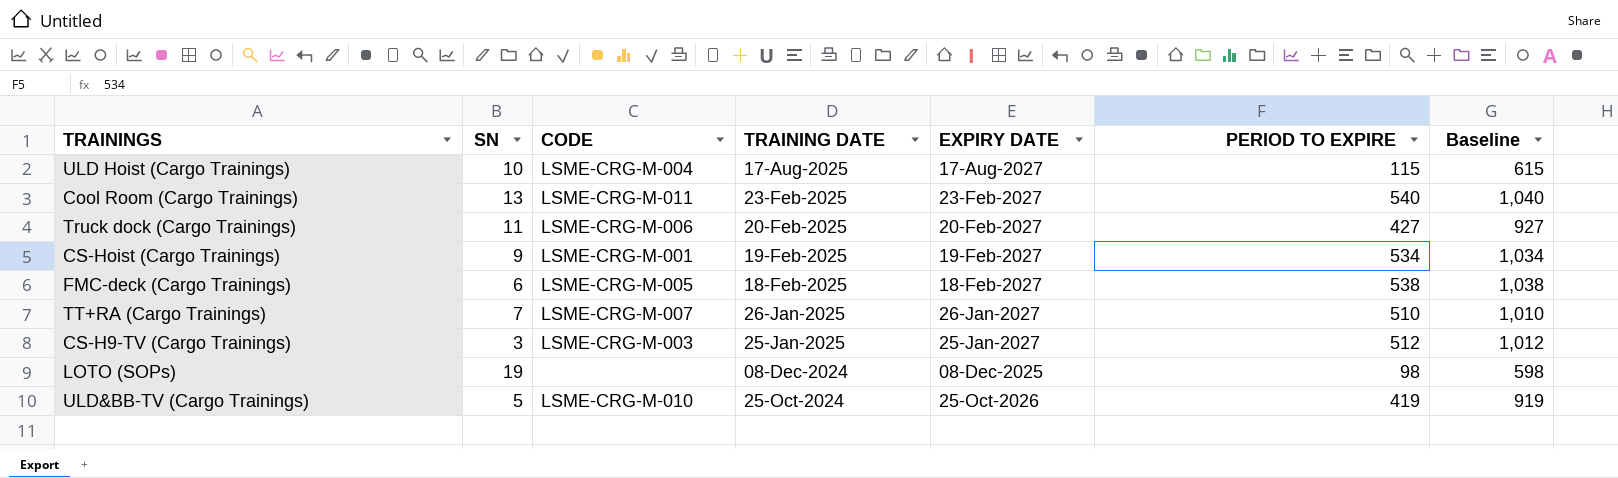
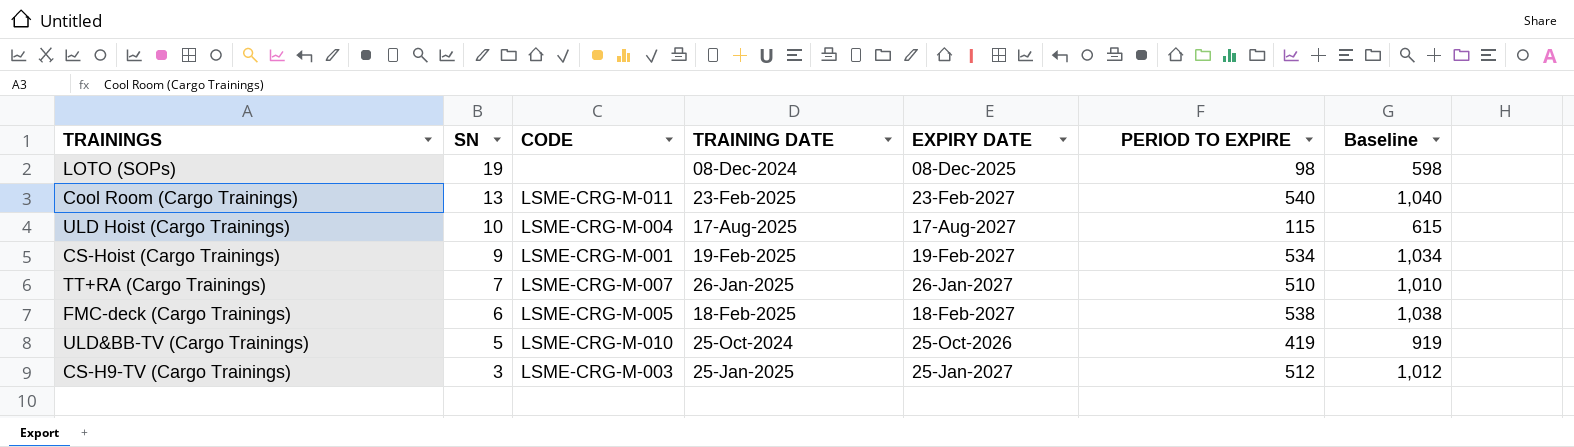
row order: TRAINING DATE descending -> SN descending
row Truck dock (Cargo Trainings): 11 | LSME-CRG-M-006 | 20-Feb-2025 | 20-Feb-2027 | 427 | 927 -> none

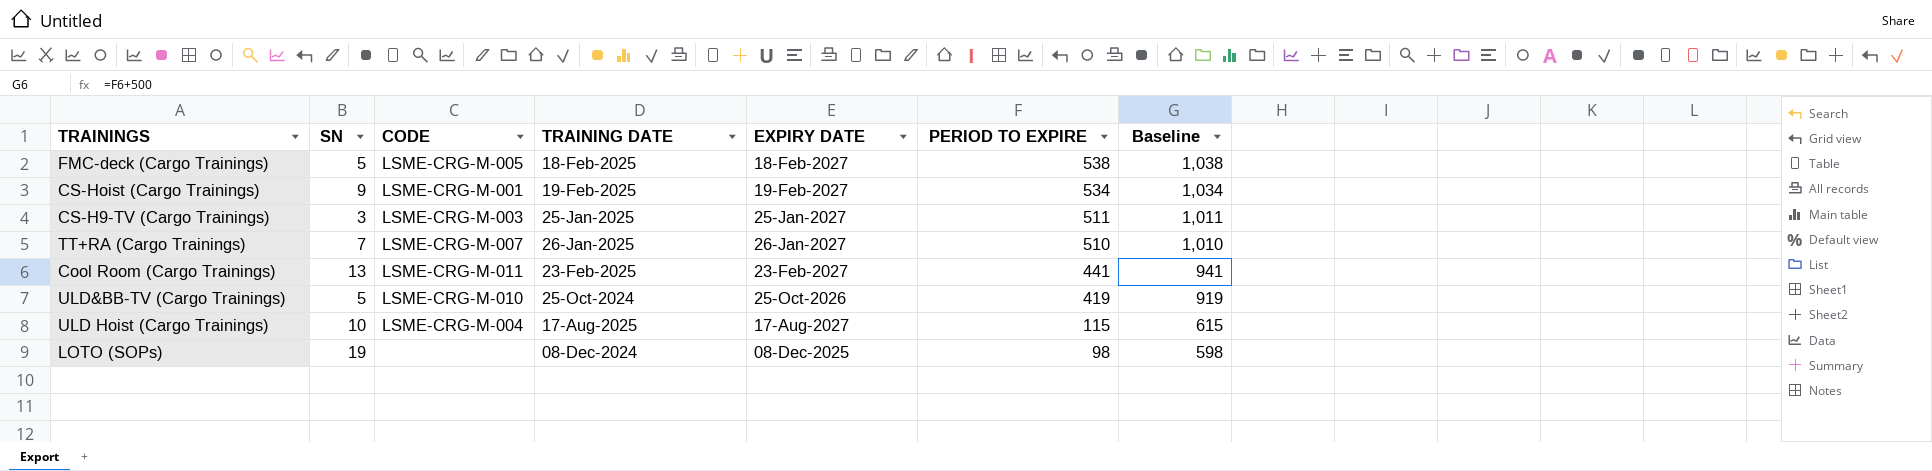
row order: SN descending -> PERIOD TO EXPIRE descending
FMC-deck (Cargo Trainings) | SN: 6 -> 5
CS-H9-TV (Cargo Trainings) | PERIOD TO EXPIRE: 512 -> 511
CS-H9-TV (Cargo Trainings) | Baseline: 1,012 -> 1,011
Cool Room (Cargo Trainings) | PERIOD TO EXPIRE: 540 -> 441
Cool Room (Cargo Trainings) | Baseline: 1,040 -> 941

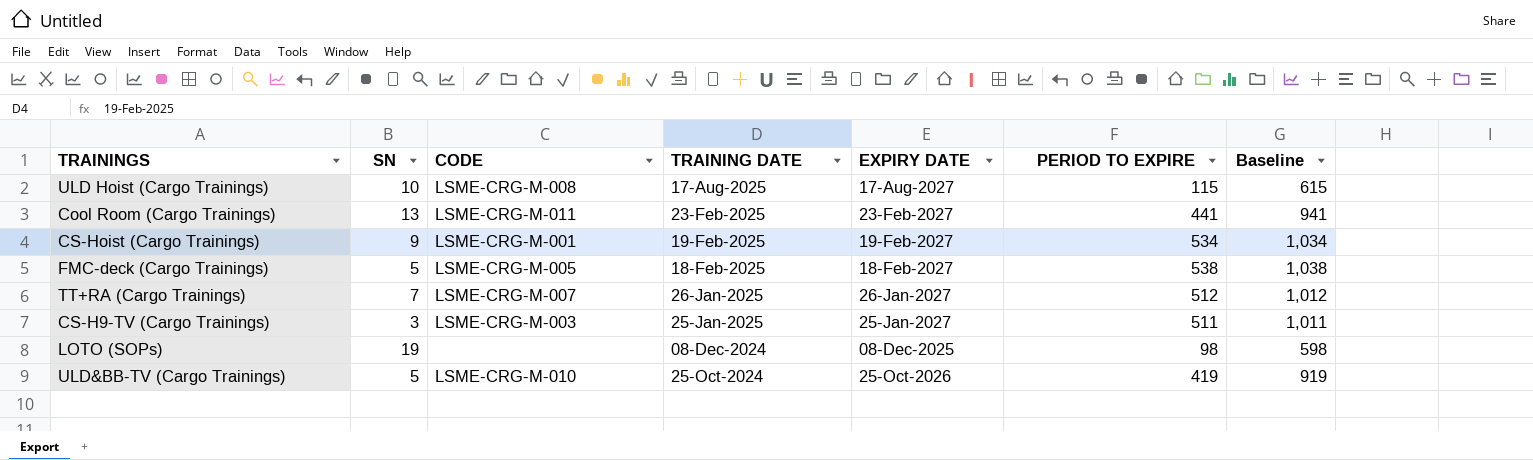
row order: PERIOD TO EXPIRE descending -> TRAINING DATE descending
ULD Hoist (Cargo Trainings) | CODE: LSME-CRG-M-004 -> LSME-CRG-M-008
TT+RA (Cargo Trainings) | PERIOD TO EXPIRE: 510 -> 512
TT+RA (Cargo Trainings) | Baseline: 1,010 -> 1,012

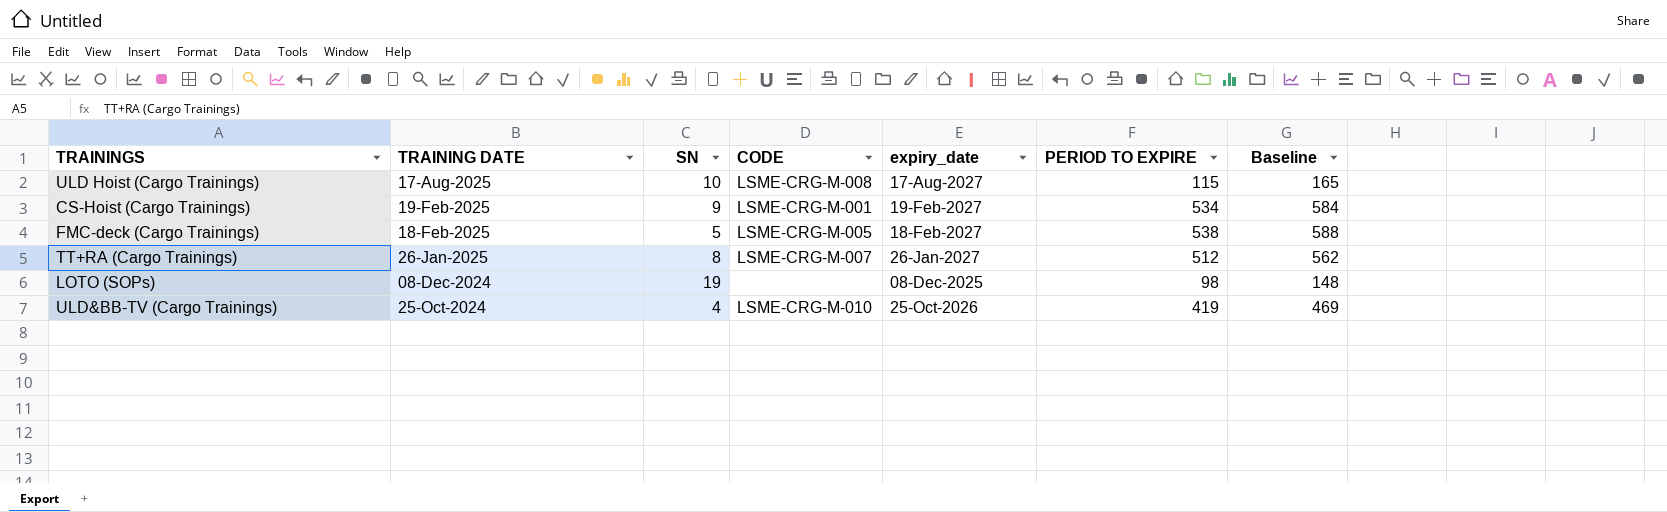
column TRAINING DATE | position: 4 -> 2
column name: EXPIRY DATE -> expiry_date
column Baseline | formula: [PERIOD TO EXPIRE] + 500 -> [PERIOD TO EXPIRE] + 50
row Cool Room (Cargo Trainings): 13 | LSME-CRG-M-011 | 23-Feb-2025 | 23-Feb-2027 | 441 | 941 -> none
row CS-H9-TV (Cargo Trainings): 3 | LSME-CRG-M-003 | 25-Jan-2025 | 25-Jan-2027 | 511 | 1,011 -> none
TT+RA (Cargo Trainings) | SN: 7 -> 8
ULD&BB-TV (Cargo Trainings) | SN: 5 -> 4

